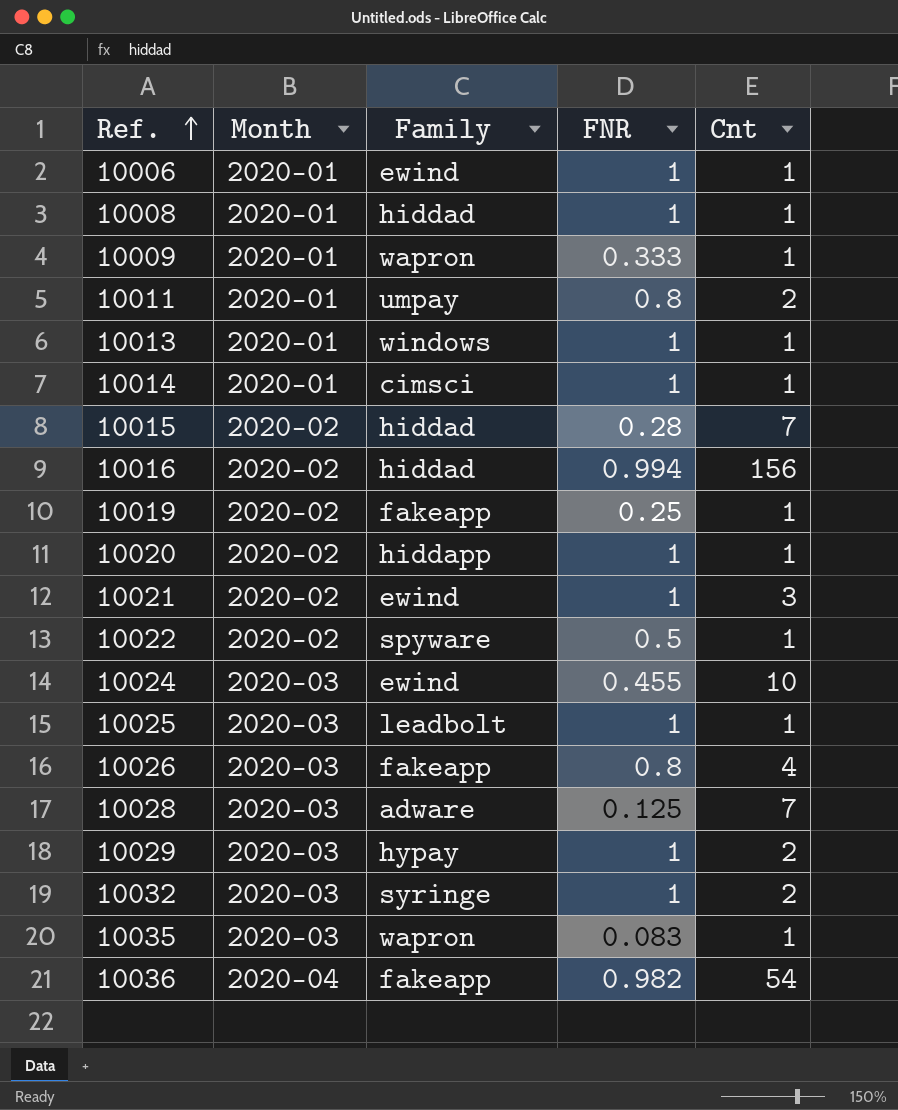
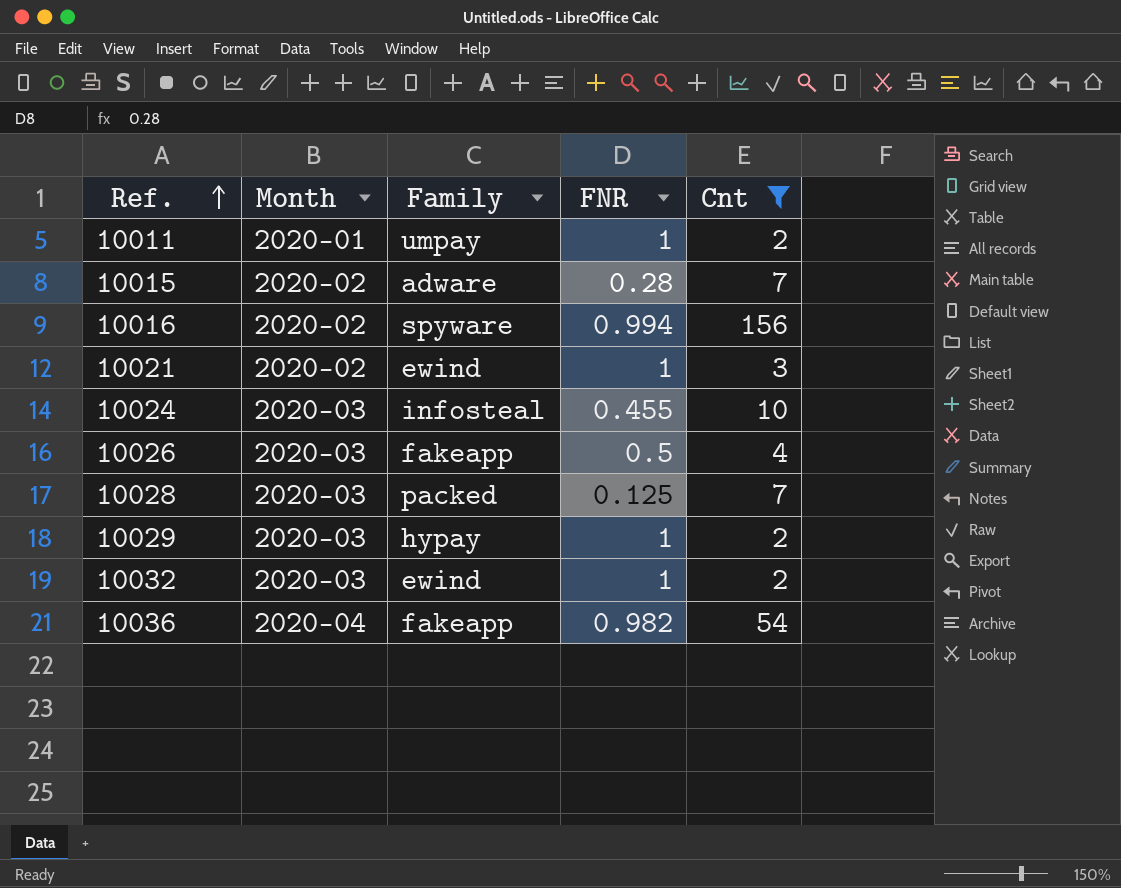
filter: none -> Cnt != 1
10011 | FNR: 0.8 -> 1
10015 | Family: hiddad -> adware
10016 | Family: hiddad -> spyware
10024 | Family: ewind -> infosteal
10026 | FNR: 0.8 -> 0.5
10028 | Family: adware -> packed
10032 | Family: syringe -> ewind

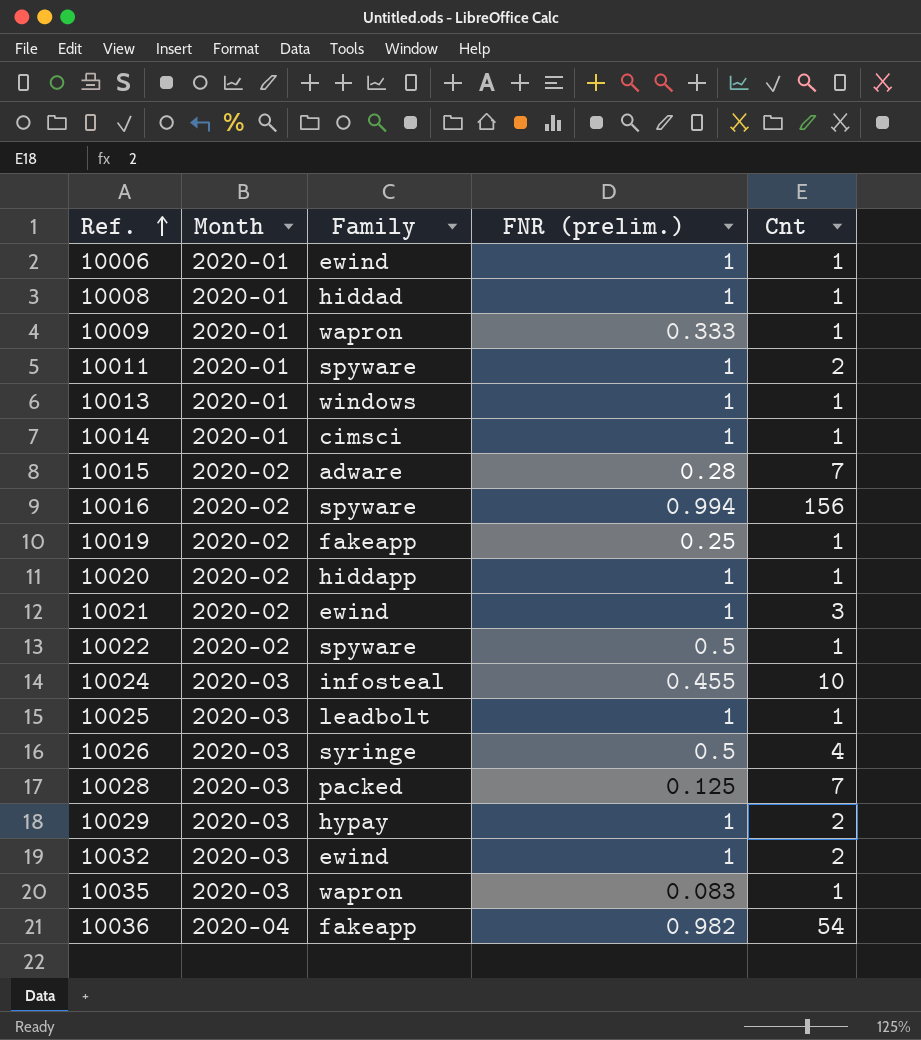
filter: Cnt != 1 -> none
column name: FNR -> FNR (prelim.)
10011 | Family: umpay -> spyware
10026 | Family: fakeapp -> syringe

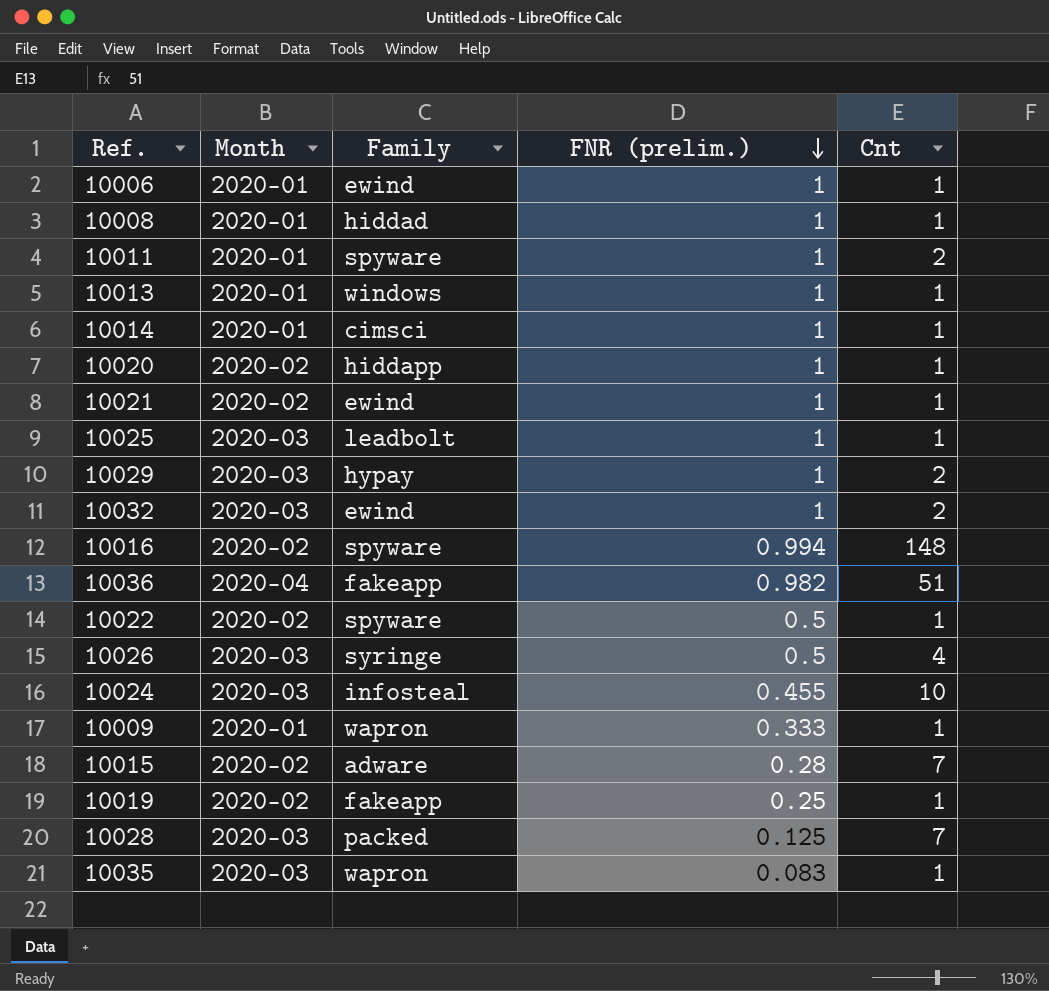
row order: Ref. ascending -> FNR (prelim.) descending
10021 | Cnt: 3 -> 1
10016 | Cnt: 156 -> 148
10036 | Cnt: 54 -> 51

